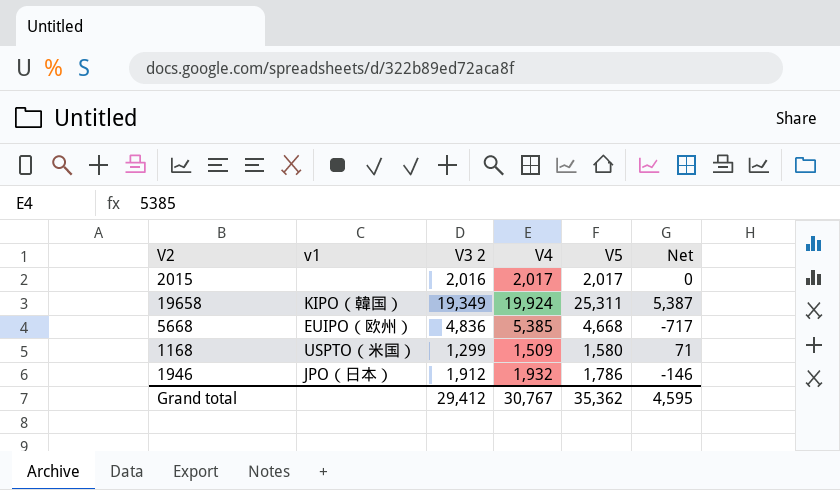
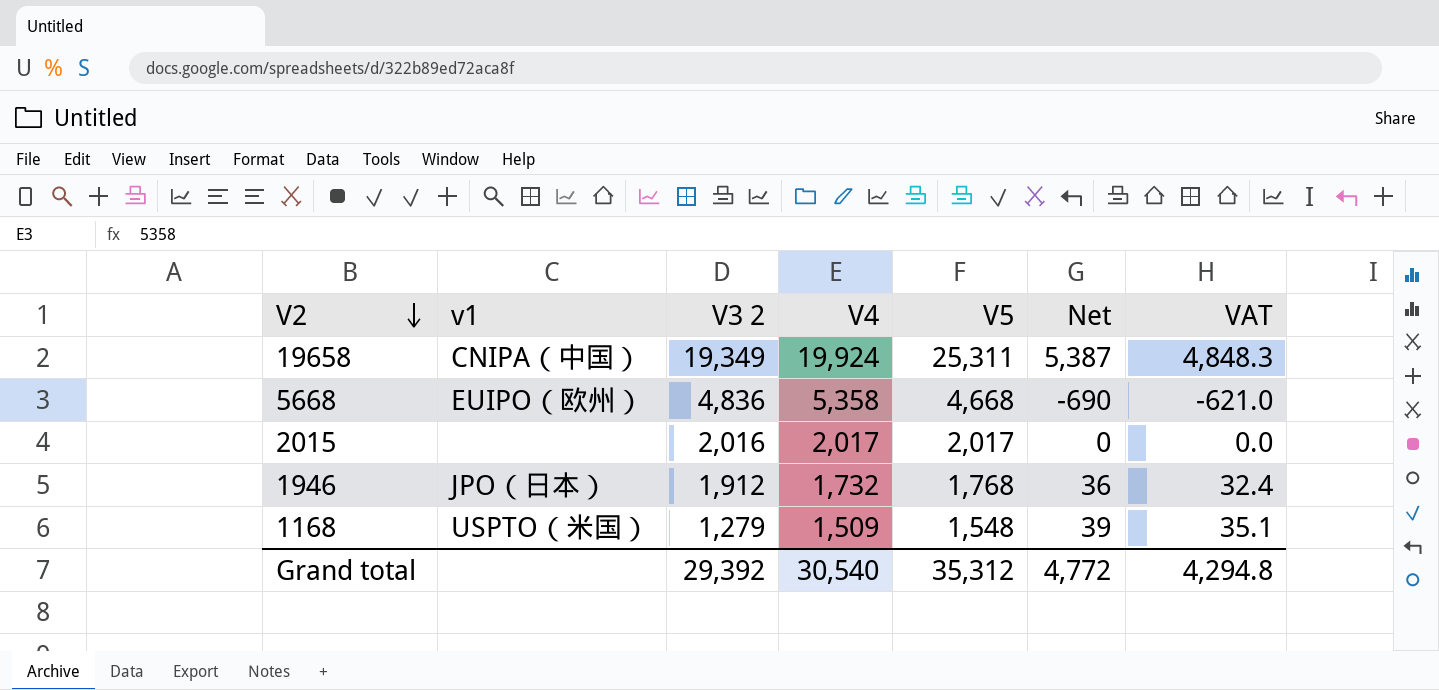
row order: none -> V2 descending
column VAT | formula: none -> [Net] * 0.9
19658 | v1: KIPO（韓国） -> CNIPA（中国）
5668 | V4: 5,385 -> 5,358
5668 | Net: -717 -> -690
1946 | V4: 1,932 -> 1,732
1946 | V5: 1,786 -> 1,768
1946 | Net: -146 -> 36
1168 | V3 2: 1,299 -> 1,279
1168 | V5: 1,580 -> 1,548
1168 | Net: 71 -> 39
Grand total | V3 2: 29,412 -> 29,392
Grand total | V4: 30,767 -> 30,540
Grand total | V5: 35,362 -> 35,312
Grand total | Net: 4,595 -> 4,772

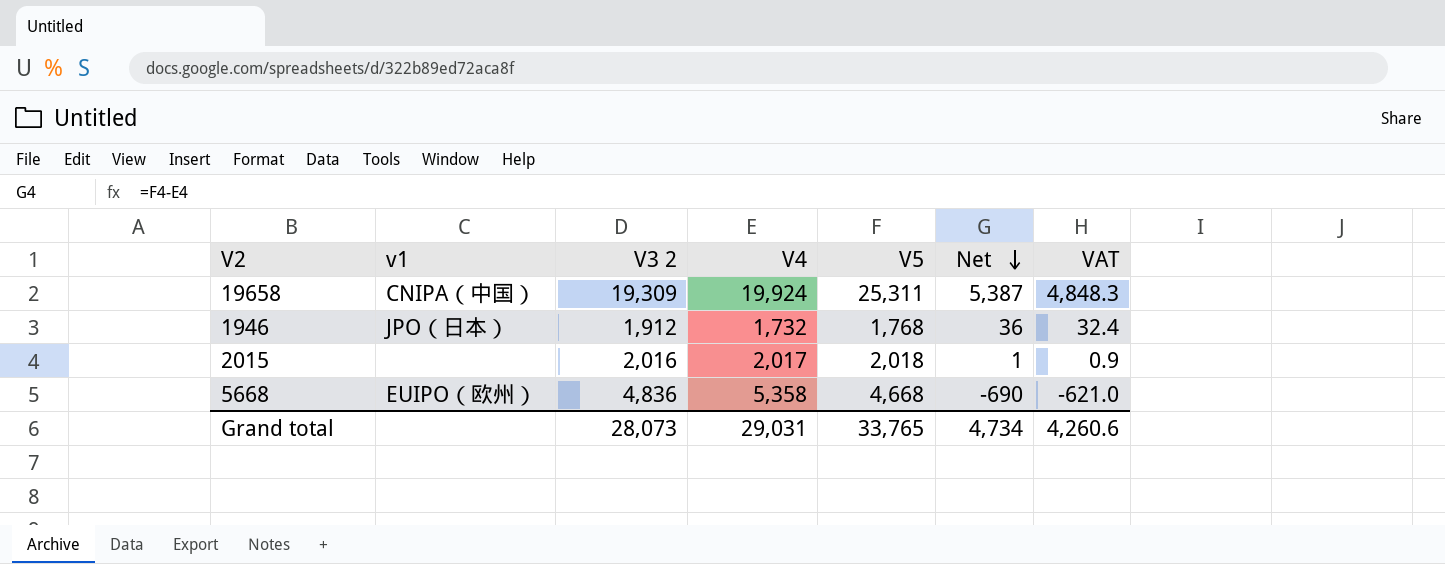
row order: V2 descending -> Net descending
row 1168: USPTO（米国） | 1,279 | 1,509 | 1,548 | 39 | 35.1 -> none
19658 | V3 2: 19,349 -> 19,309
2015 | V5: 2,017 -> 2,018
2015 | Net: 0 -> 1
2015 | VAT: 0.0 -> 0.9
Grand total | V3 2: 29,392 -> 28,073
Grand total | V4: 30,540 -> 29,031
Grand total | V5: 35,312 -> 33,765
Grand total | Net: 4,772 -> 4,734
Grand total | VAT: 4,294.8 -> 4,260.6

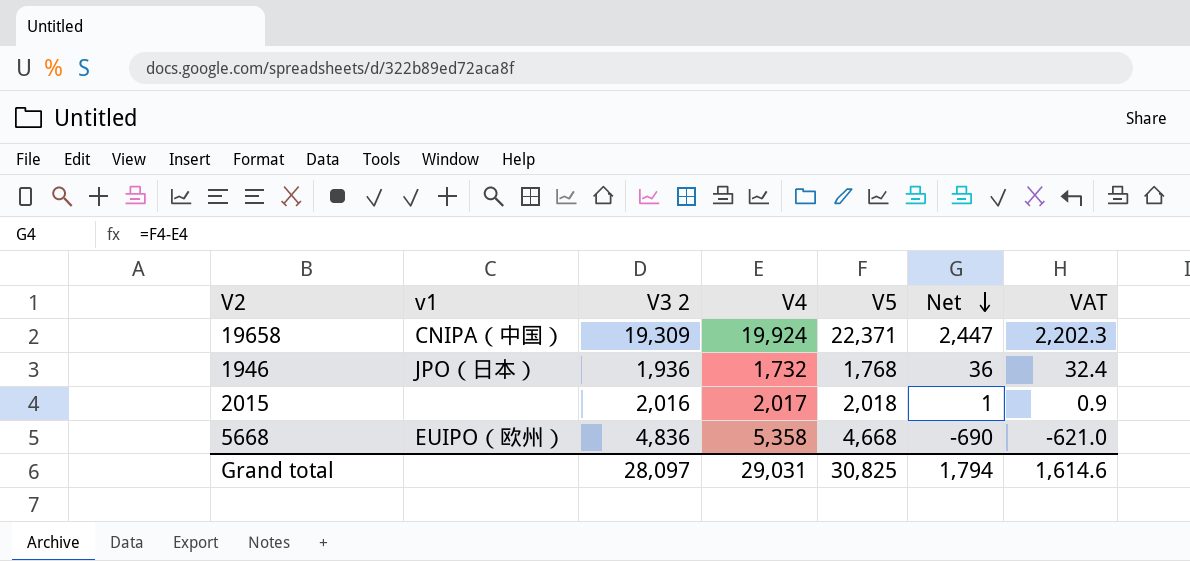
19658 | V5: 25,311 -> 22,371
19658 | Net: 5,387 -> 2,447
19658 | VAT: 4,848.3 -> 2,202.3
1946 | V3 2: 1,912 -> 1,936
Grand total | V3 2: 28,073 -> 28,097
Grand total | V5: 33,765 -> 30,825
Grand total | Net: 4,734 -> 1,794
Grand total | VAT: 4,260.6 -> 1,614.6

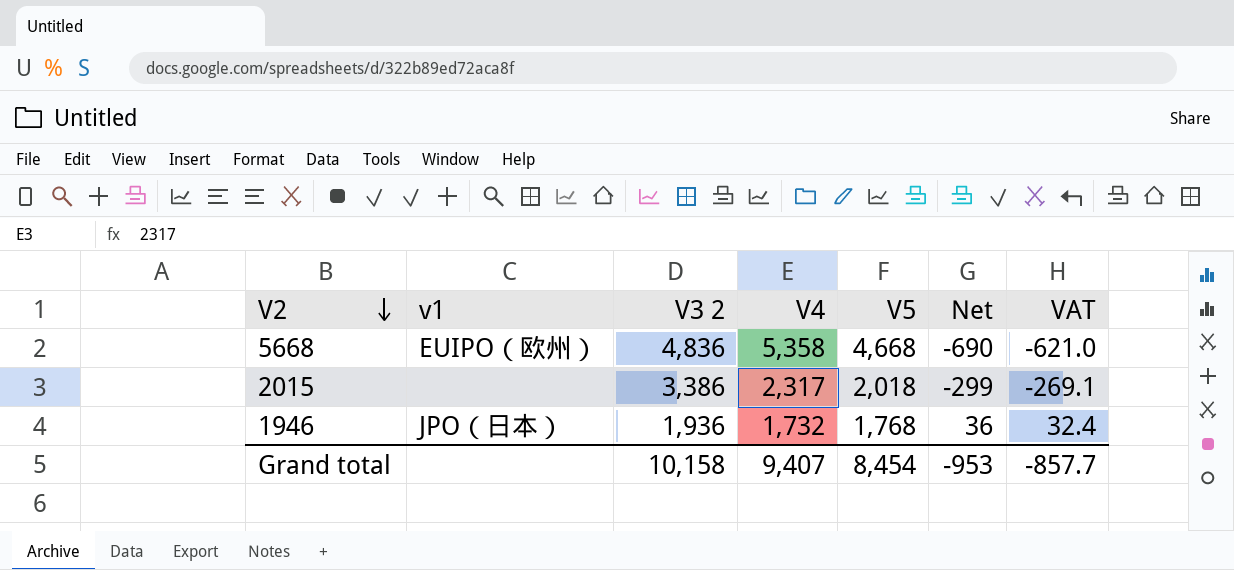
row order: Net descending -> V2 descending
row 19658: CNIPA（中国） | 19,309 | 19,924 | 22,371 | 2,447 | 2,202.3 -> none
2015 | V3 2: 2,016 -> 3,386
2015 | V4: 2,017 -> 2,317
2015 | Net: 1 -> -299
2015 | VAT: 0.9 -> -269.1
Grand total | V3 2: 28,097 -> 10,158
Grand total | V4: 29,031 -> 9,407
Grand total | V5: 30,825 -> 8,454
Grand total | Net: 1,794 -> -953
Grand total | VAT: 1,614.6 -> -857.7

